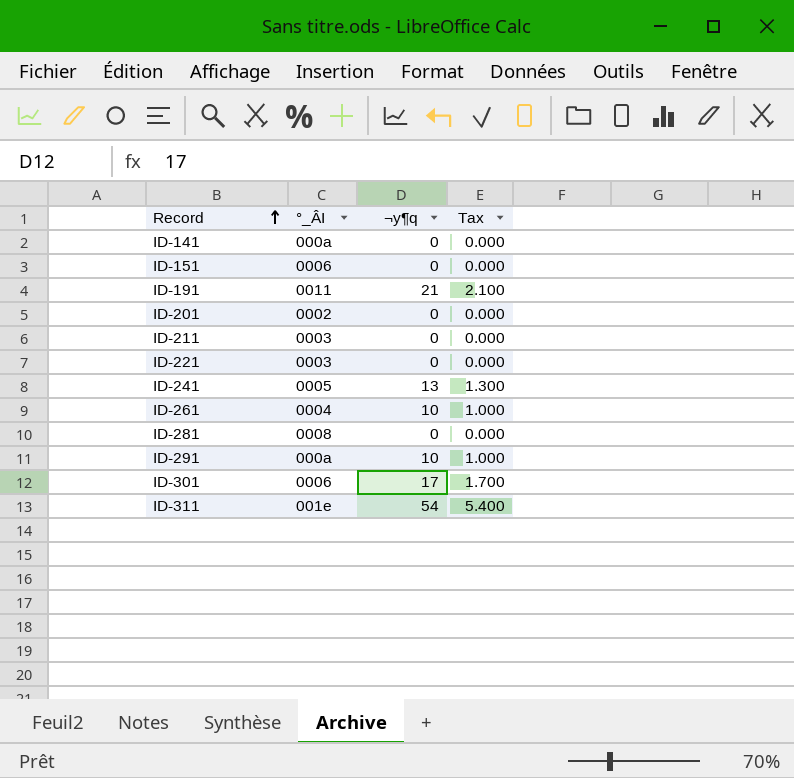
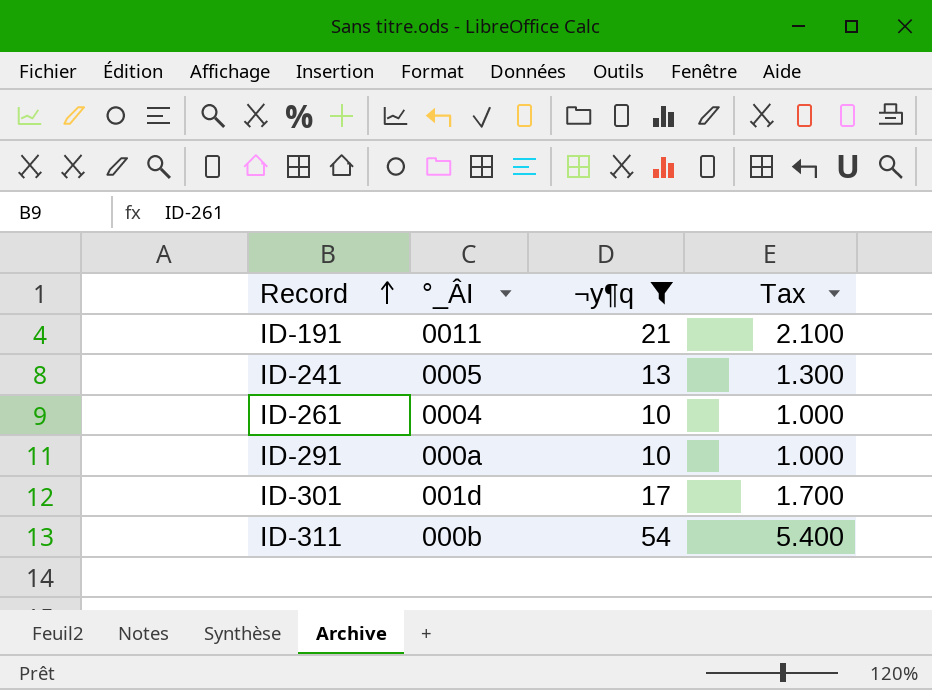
filter: none -> ¬y¶q != 0
ID-301 | °_ÂI: 0006 -> 001d
ID-311 | °_ÂI: 001e -> 000b

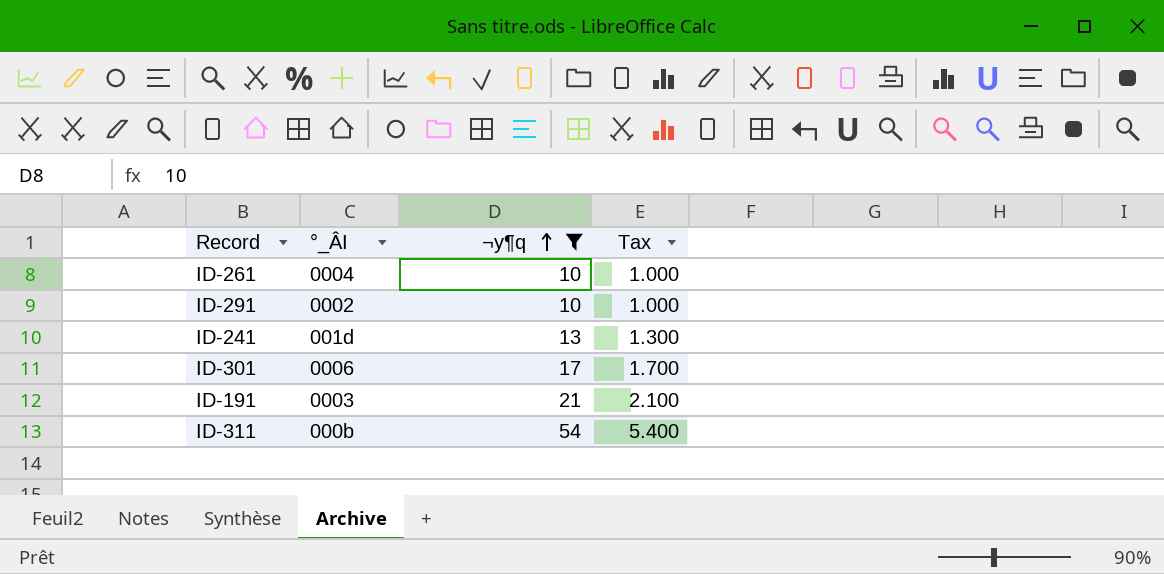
row order: Record ascending -> ¬y¶q ascending
ID-291 | °_ÂI: 000a -> 0002
ID-241 | °_ÂI: 0005 -> 001d
ID-301 | °_ÂI: 001d -> 0006
ID-191 | °_ÂI: 0011 -> 0003

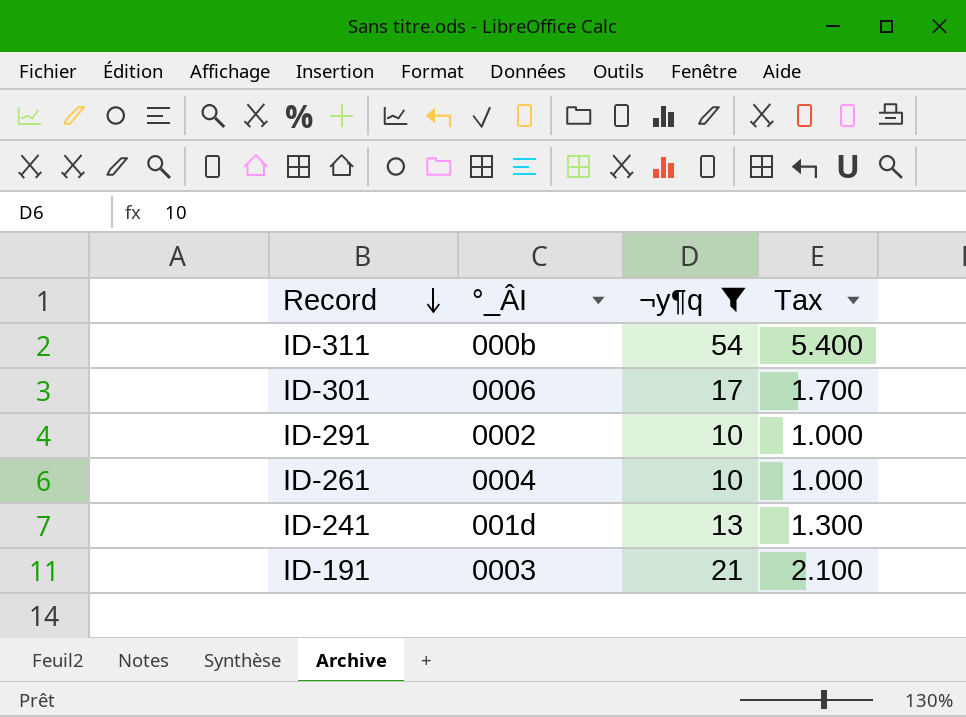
row order: ¬y¶q ascending -> Record descending

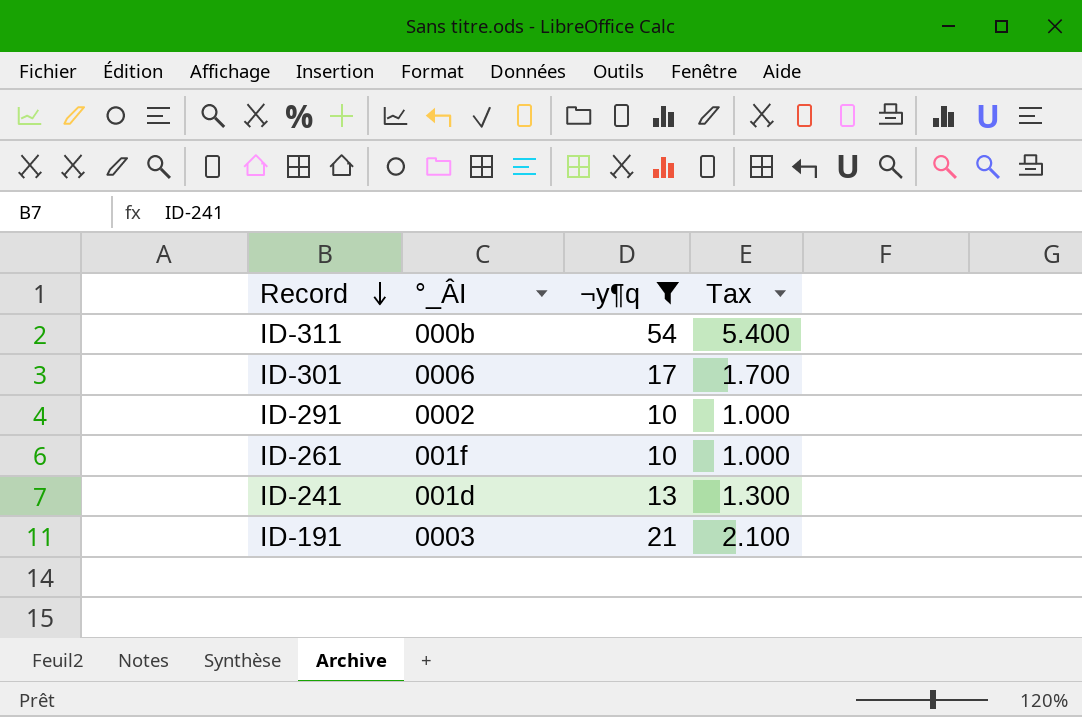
ID-261 | °_ÂI: 0004 -> 001f

